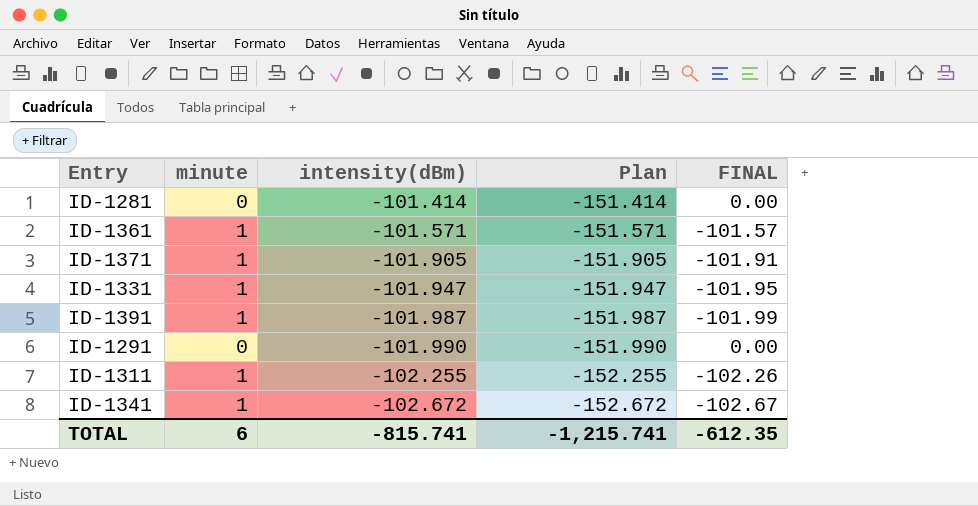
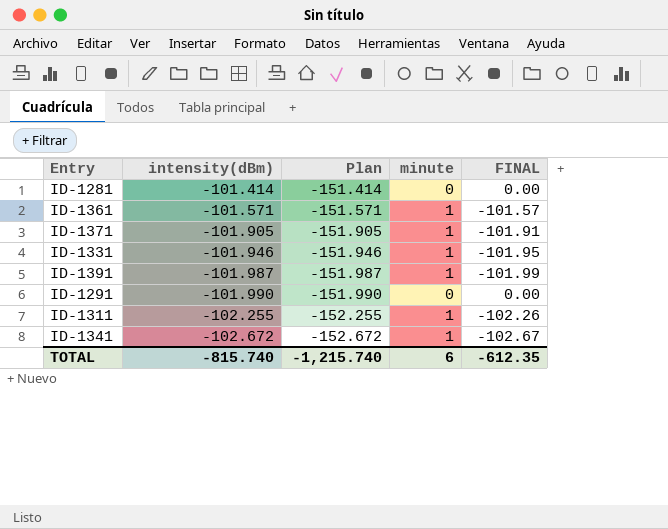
column minute | position: 2 -> 4
ID-1331 | intensity(dBm): -101.947 -> -101.946
ID-1331 | Plan: -151.947 -> -151.946
TOTAL | intensity(dBm): -815.741 -> -815.740
TOTAL | Plan: -1,215.741 -> -1,215.740

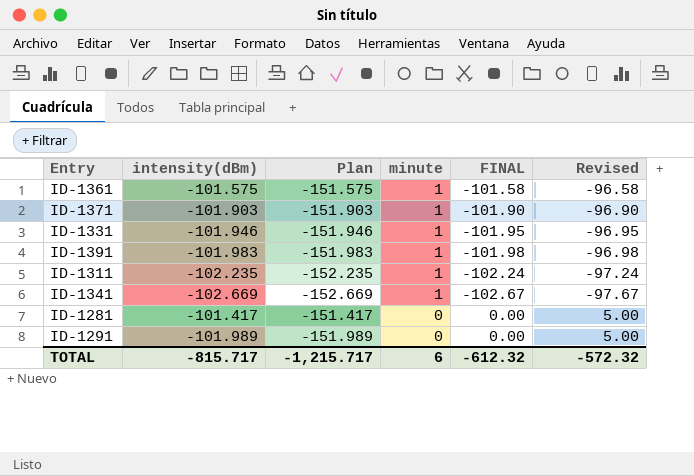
row order: intensity(dBm) descending -> minute descending
column Revised | formula: none -> [FINAL] + 5
ID-1361 | intensity(dBm): -101.571 -> -101.575
ID-1361 | Plan: -151.571 -> -151.575
ID-1361 | FINAL: -101.57 -> -101.58
ID-1371 | intensity(dBm): -101.905 -> -101.903
ID-1371 | Plan: -151.905 -> -151.903
ID-1371 | FINAL: -101.91 -> -101.90
ID-1391 | intensity(dBm): -101.987 -> -101.983
ID-1391 | Plan: -151.987 -> -151.983
ID-1391 | FINAL: -101.99 -> -101.98
ID-1311 | intensity(dBm): -102.255 -> -102.235
ID-1311 | Plan: -152.255 -> -152.235
ID-1311 | FINAL: -102.26 -> -102.24
ID-1341 | intensity(dBm): -102.672 -> -102.669
ID-1341 | Plan: -152.672 -> -152.669
ID-1281 | intensity(dBm): -101.414 -> -101.417
ID-1281 | Plan: -151.414 -> -151.417
ID-1291 | intensity(dBm): -101.990 -> -101.989
ID-1291 | Plan: -151.990 -> -151.989
TOTAL | intensity(dBm): -815.740 -> -815.717
TOTAL | Plan: -1,215.740 -> -1,215.717
TOTAL | FINAL: -612.35 -> -612.32

